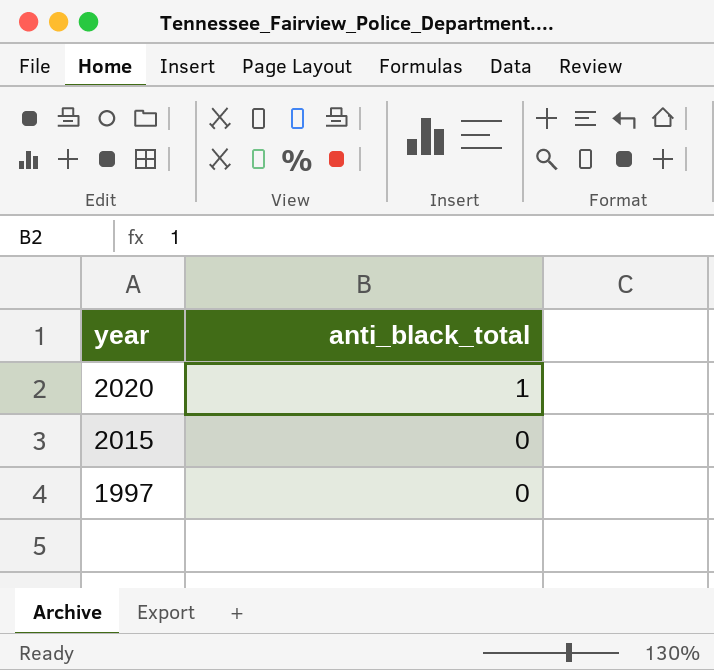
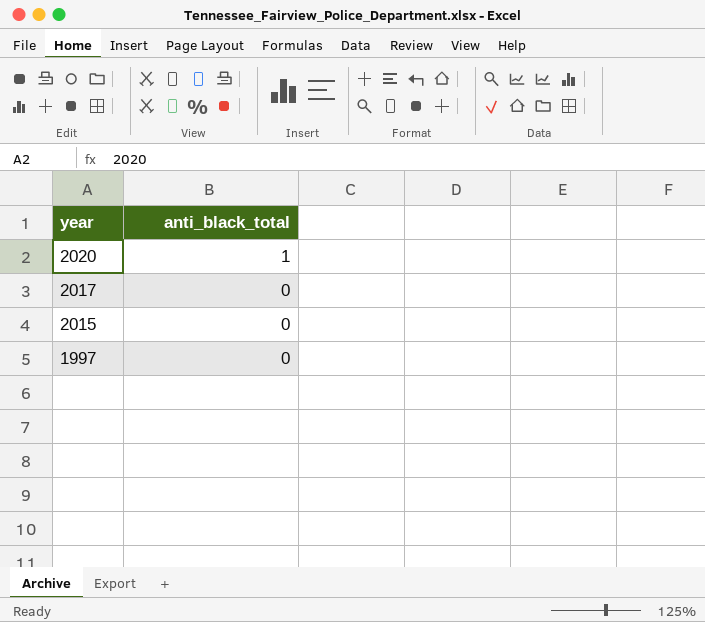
row 2017: none -> 0

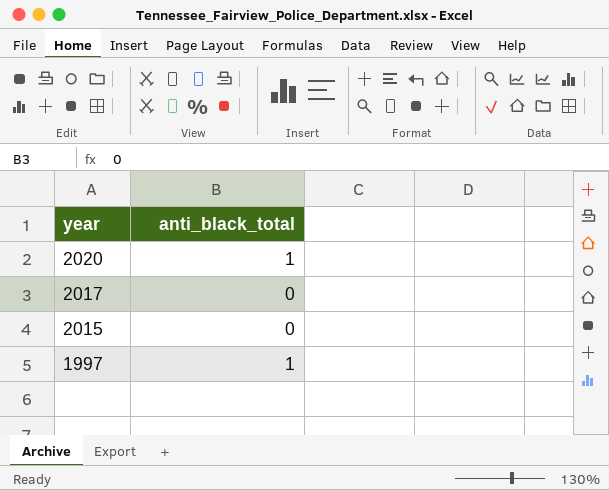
1997 | anti_black_total: 0 -> 1

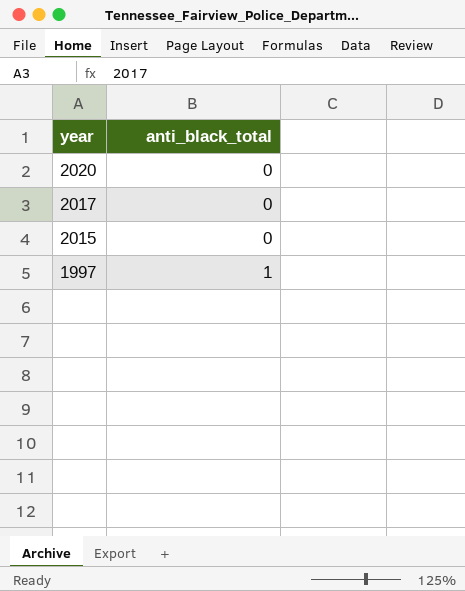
2020 | anti_black_total: 1 -> 0

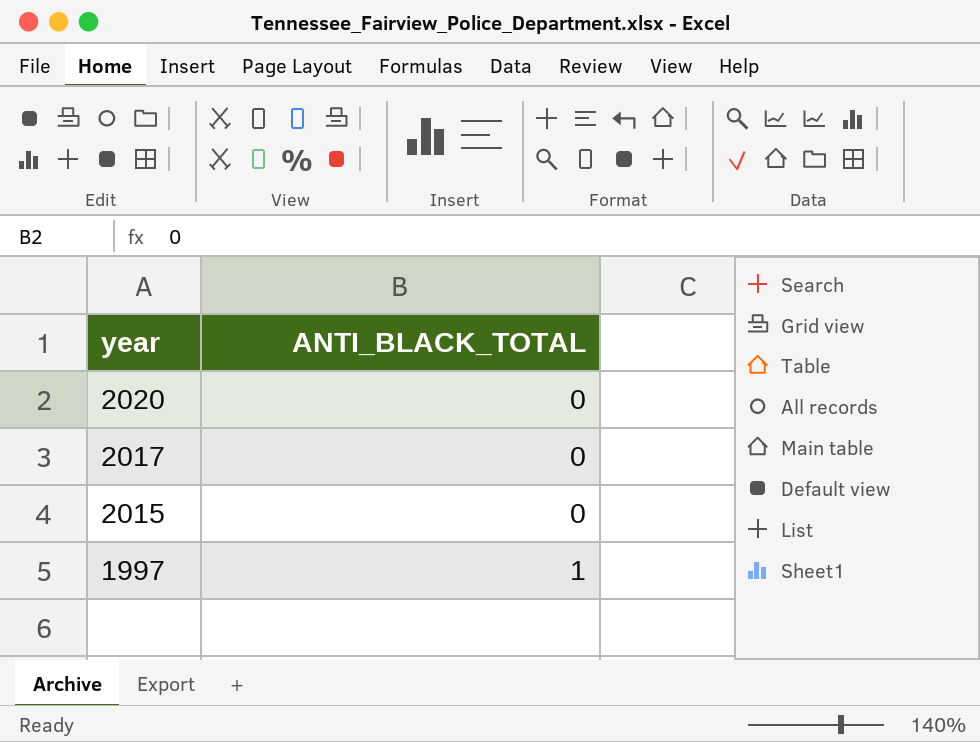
column name: anti_black_total -> ANTI_BLACK_TOTAL

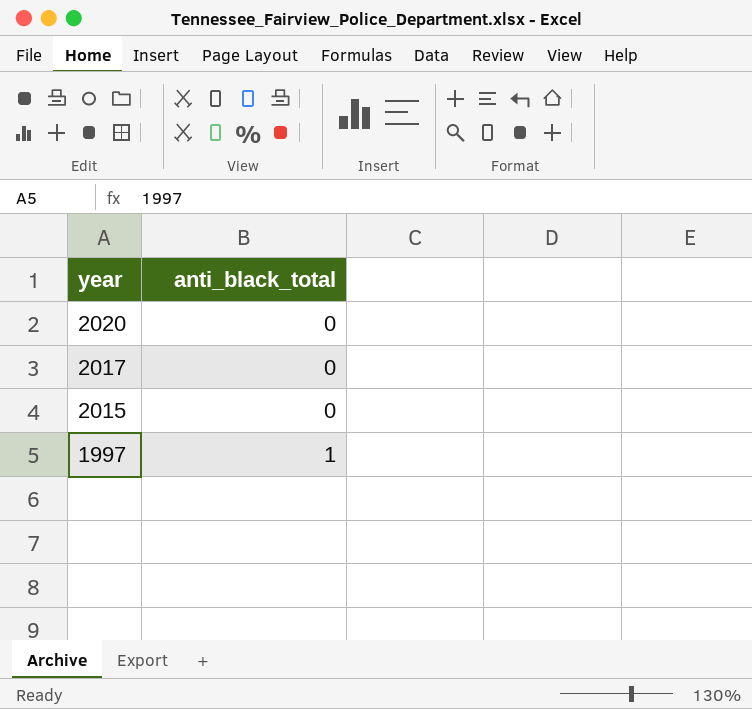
column name: ANTI_BLACK_TOTAL -> anti_black_total

